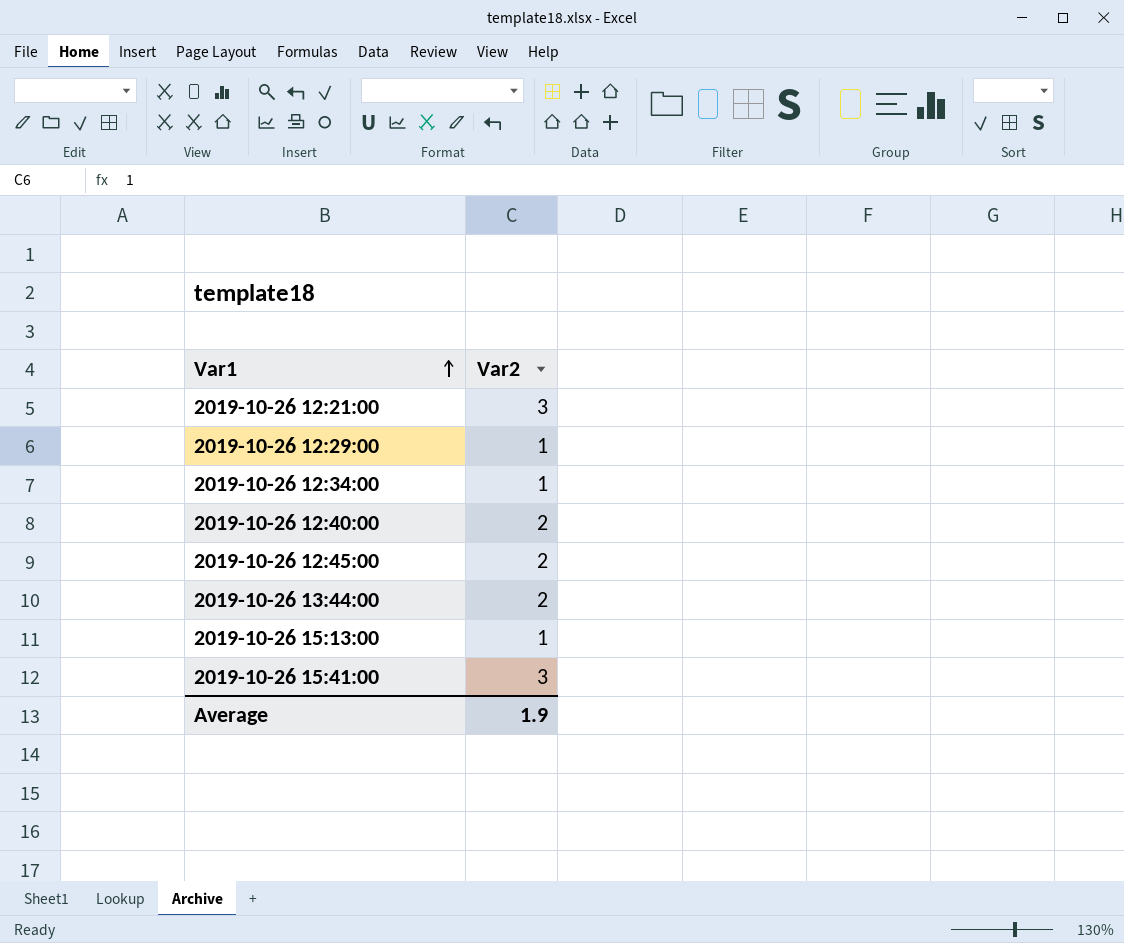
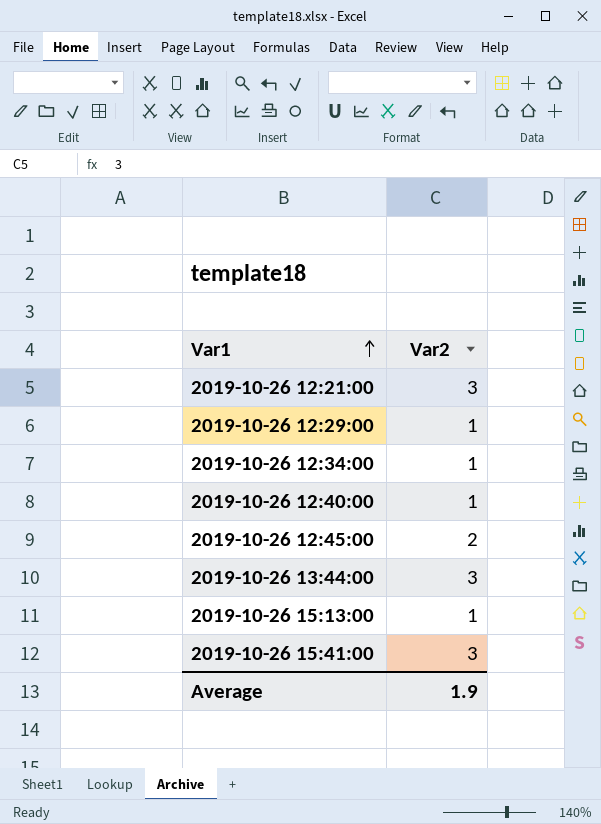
2019-10-26 12:40:00 | Var2: 2 -> 1
2019-10-26 13:44:00 | Var2: 2 -> 3

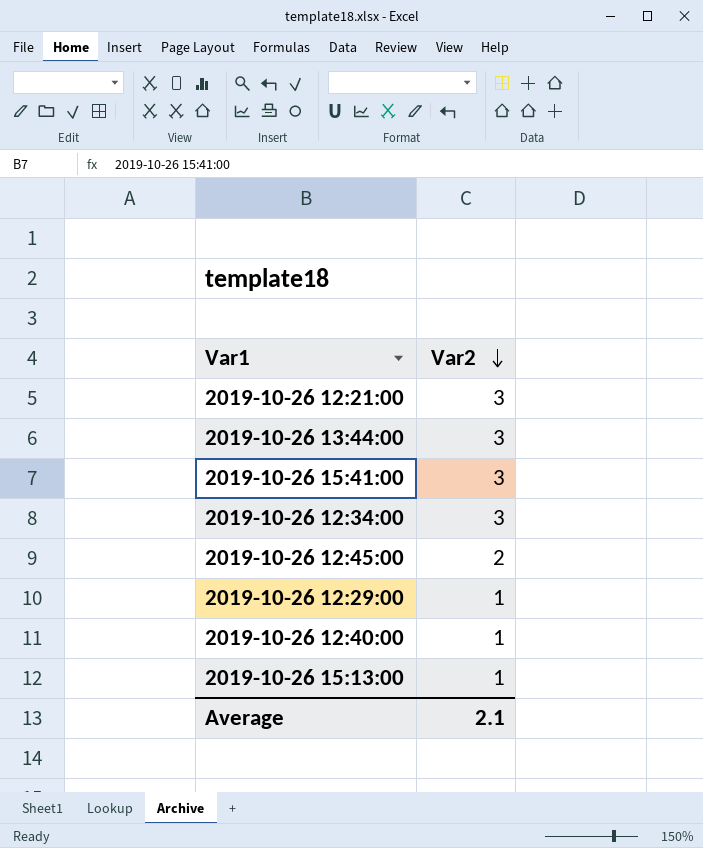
row order: Var1 ascending -> Var2 descending
2019-10-26 12:34:00 | Var2: 1 -> 3
Average | Var2: 1.9 -> 2.1

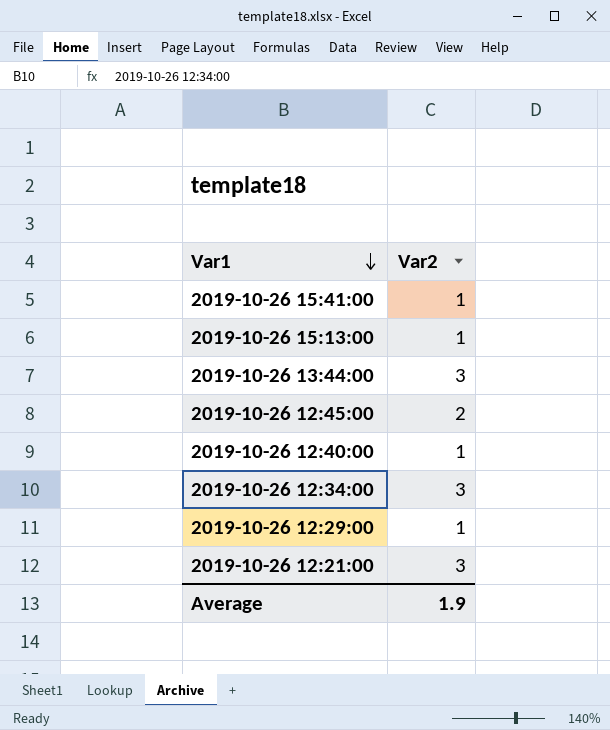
row order: Var2 descending -> Var1 descending
2019-10-26 15:41:00 | Var2: 3 -> 1
Average | Var2: 2.1 -> 1.9

